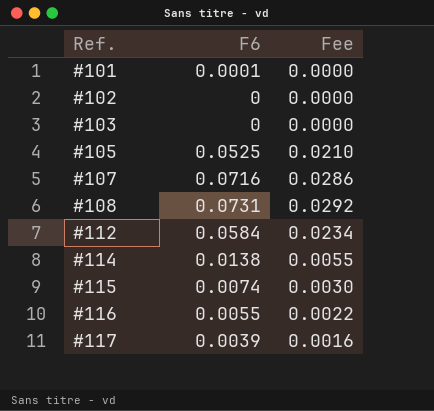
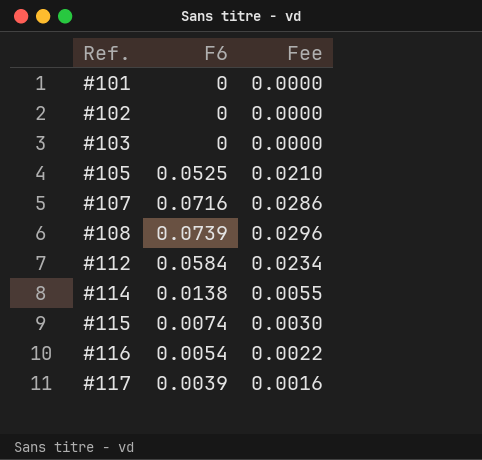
#101 | F6: 0.0001 -> 0
#108 | F6: 0.0731 -> 0.0739
#108 | Fee: 0.0292 -> 0.0296
#116 | F6: 0.0055 -> 0.0054

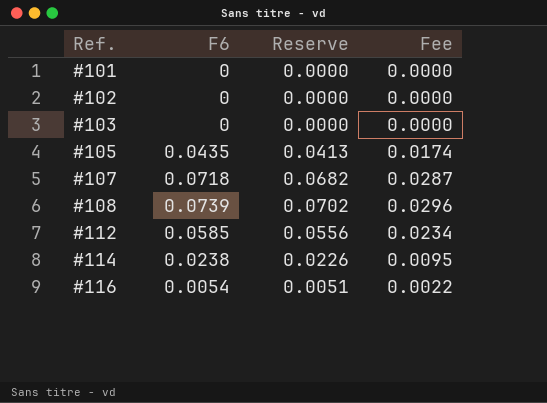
column Reserve | formula: none -> [F6] * 0.95
row #115: 0.0074 | 0.0030 -> none
row #117: 0.0039 | 0.0016 -> none
#105 | F6: 0.0525 -> 0.0435
#105 | Fee: 0.0210 -> 0.0174
#107 | F6: 0.0716 -> 0.0718
#107 | Fee: 0.0286 -> 0.0287
#112 | F6: 0.0584 -> 0.0585
#114 | F6: 0.0138 -> 0.0238
#114 | Fee: 0.0055 -> 0.0095

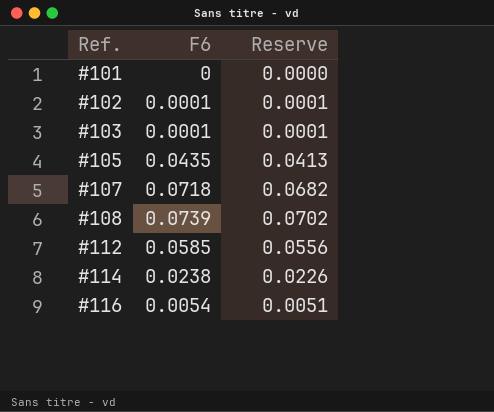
column Fee | formula: [F6] * 0.4 -> none
#102 | F6: 0 -> 0.0001
#102 | Reserve: 0.0000 -> 0.0001
#103 | F6: 0 -> 0.0001
#103 | Reserve: 0.0000 -> 0.0001

